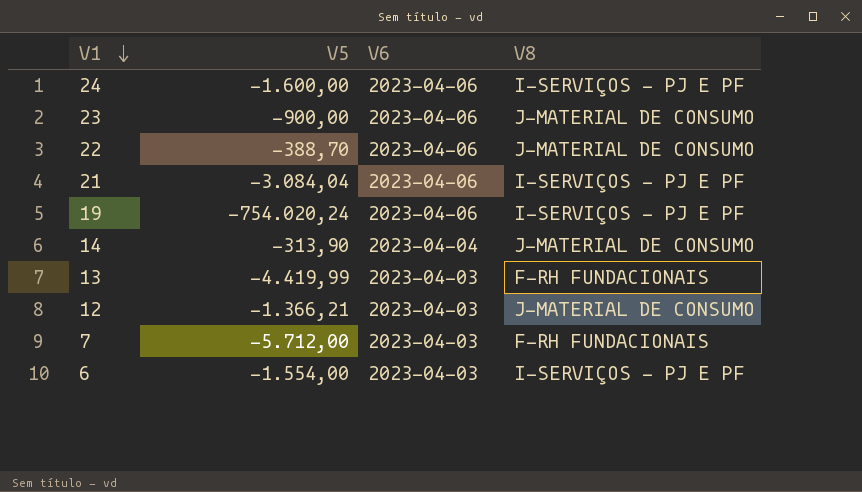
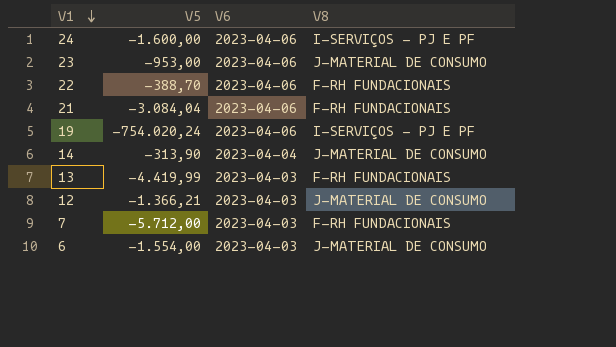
23 | V5: -900,00 -> -953,00
22 | V8: J-MATERIAL DE CONSUMO -> F-RH FUNDACIONAIS
21 | V8: I-SERVIÇOS - PJ E PF -> F-RH FUNDACIONAIS
6 | V8: I-SERVIÇOS - PJ E PF -> J-MATERIAL DE CONSUMO

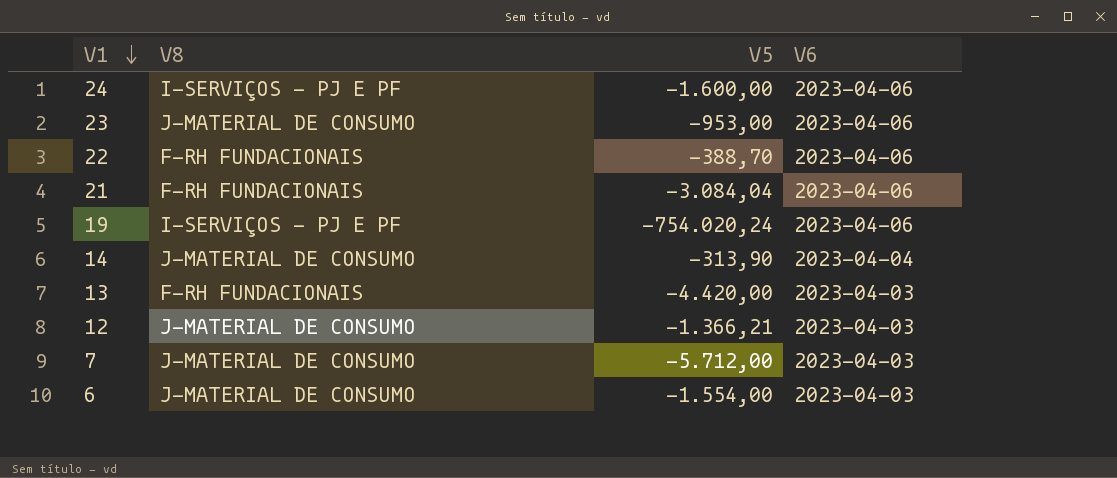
column V8 | position: 4 -> 2
13 | V5: -4.419,99 -> -4.420,00
7 | V8: F-RH FUNDACIONAIS -> J-MATERIAL DE CONSUMO

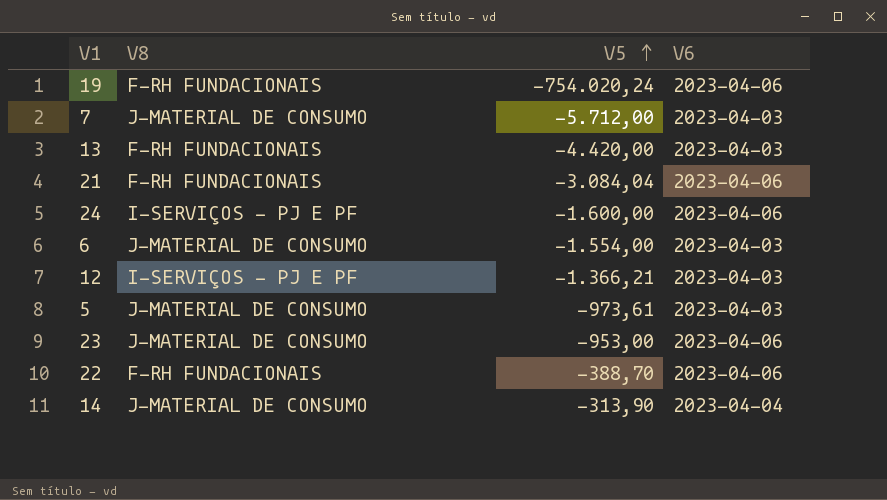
row order: V1 descending -> V5 ascending
19 | V8: I-SERVIÇOS - PJ E PF -> F-RH FUNDACIONAIS
12 | V8: J-MATERIAL DE CONSUMO -> I-SERVIÇOS - PJ E PF
row 5: none -> J-MATERIAL DE CONSUMO | -973,61 | 2023-04-03

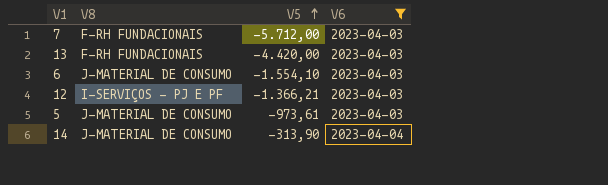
filter: none -> V6 != 2023-04-06
7 | V8: J-MATERIAL DE CONSUMO -> F-RH FUNDACIONAIS
6 | V5: -1.554,00 -> -1.554,10

